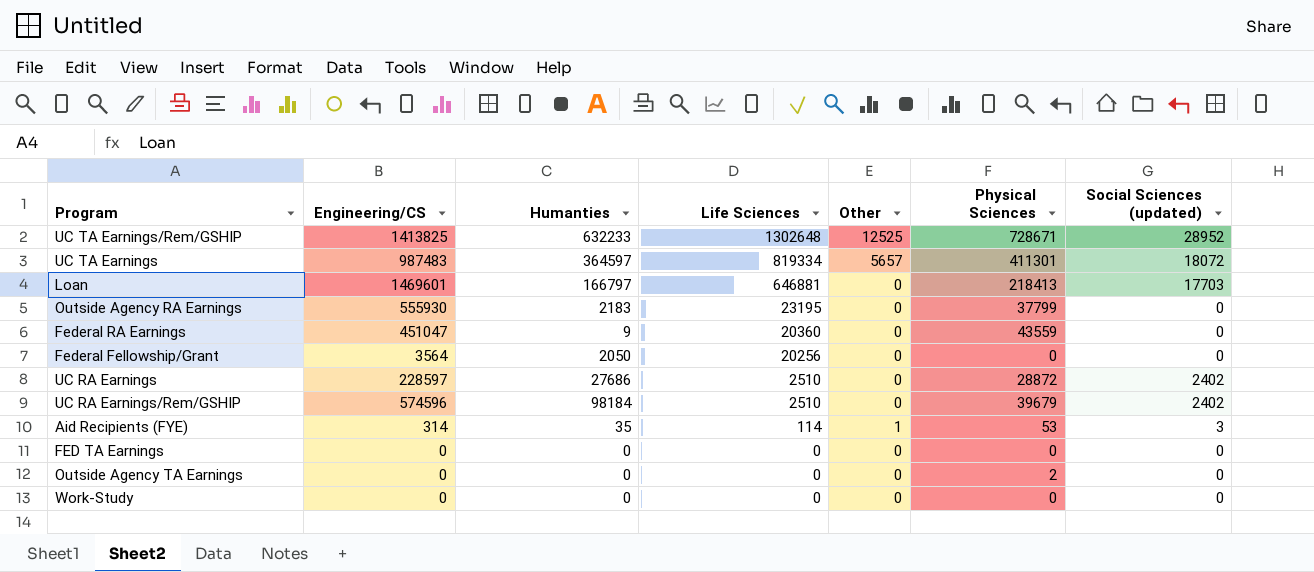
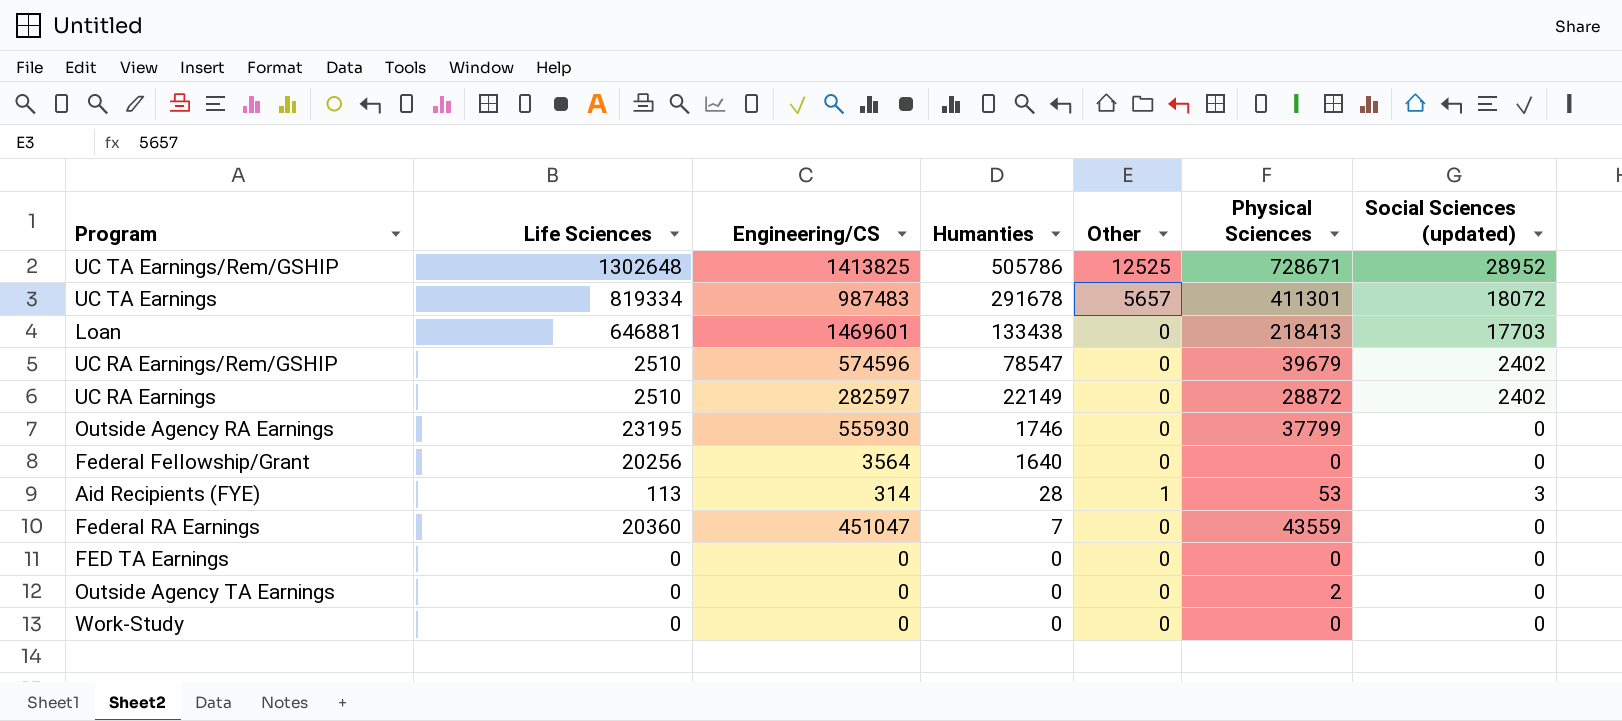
row order: Life Sciences descending -> Humanties descending
column Life Sciences | position: 4 -> 2
UC TA Earnings/Rem/GSHIP | Humanties: 632233 -> 505786
UC TA Earnings | Humanties: 364597 -> 291678
Loan | Humanties: 166797 -> 133438
UC RA Earnings/Rem/GSHIP | Humanties: 98184 -> 78547
UC RA Earnings | Engineering/CS: 228597 -> 282597
UC RA Earnings | Humanties: 27686 -> 22149
Outside Agency RA Earnings | Humanties: 2183 -> 1746
Federal Fellowship/Grant | Humanties: 2050 -> 1640
Aid Recipients (FYE) | Life Sciences: 114 -> 113
Aid Recipients (FYE) | Humanties: 35 -> 28
Federal RA Earnings | Humanties: 9 -> 7

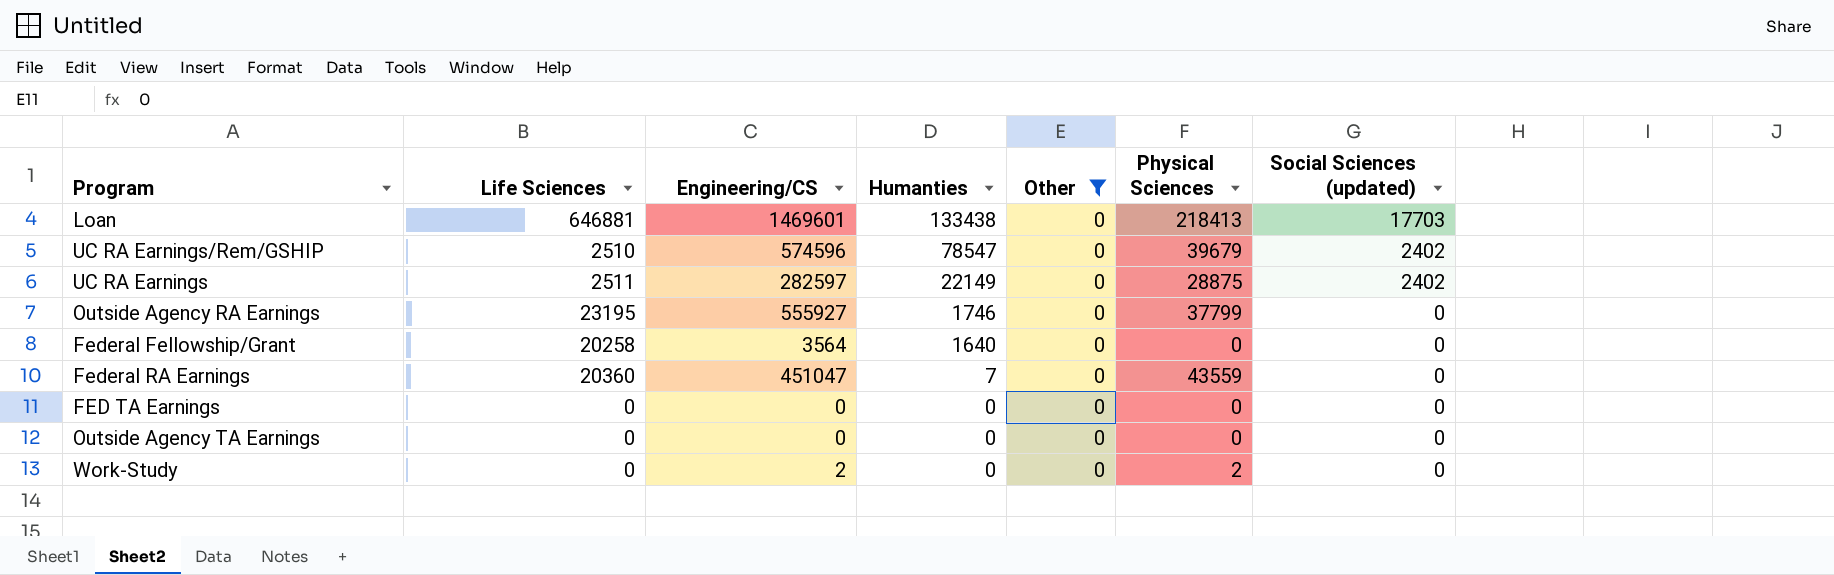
filter: none -> Other = 0
UC RA Earnings | Life Sciences: 2510 -> 2511
UC RA Earnings | Physical Sciences: 28872 -> 28875
Outside Agency RA Earnings | Engineering/CS: 555930 -> 555927
Federal Fellowship/Grant | Life Sciences: 20256 -> 20258
Outside Agency TA Earnings | Physical Sciences: 2 -> 0
Work-Study | Engineering/CS: 0 -> 2
Work-Study | Physical Sciences: 0 -> 2

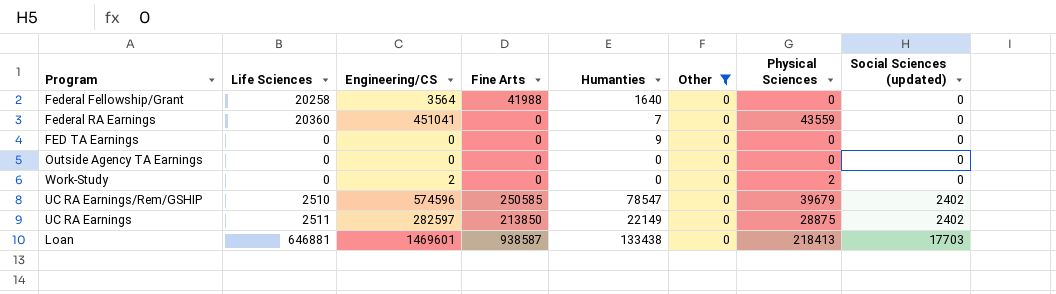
row order: Humanties descending -> Social Sciences (updated) ascending
column Fine Arts | position: none -> 4
row Outside Agency RA Earnings: 23195 | 555927 | 1746 | 0 | 37799 | 0 -> none
Federal RA Earnings | Engineering/CS: 451047 -> 451041
FED TA Earnings | Humanties: 0 -> 9

